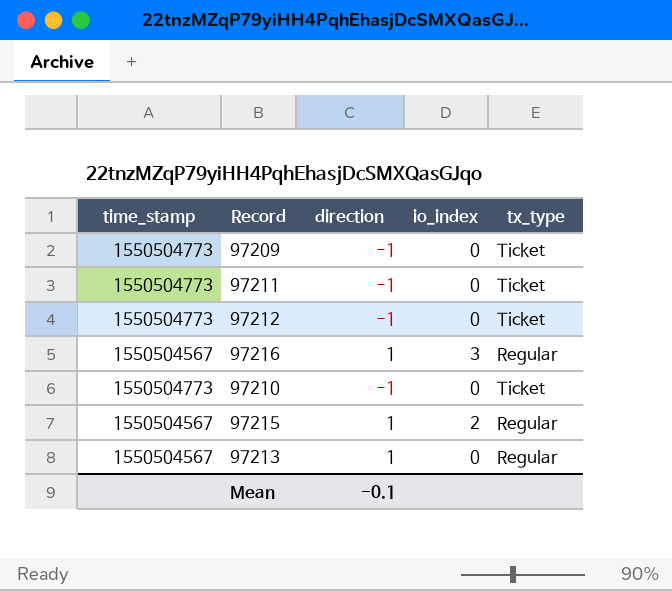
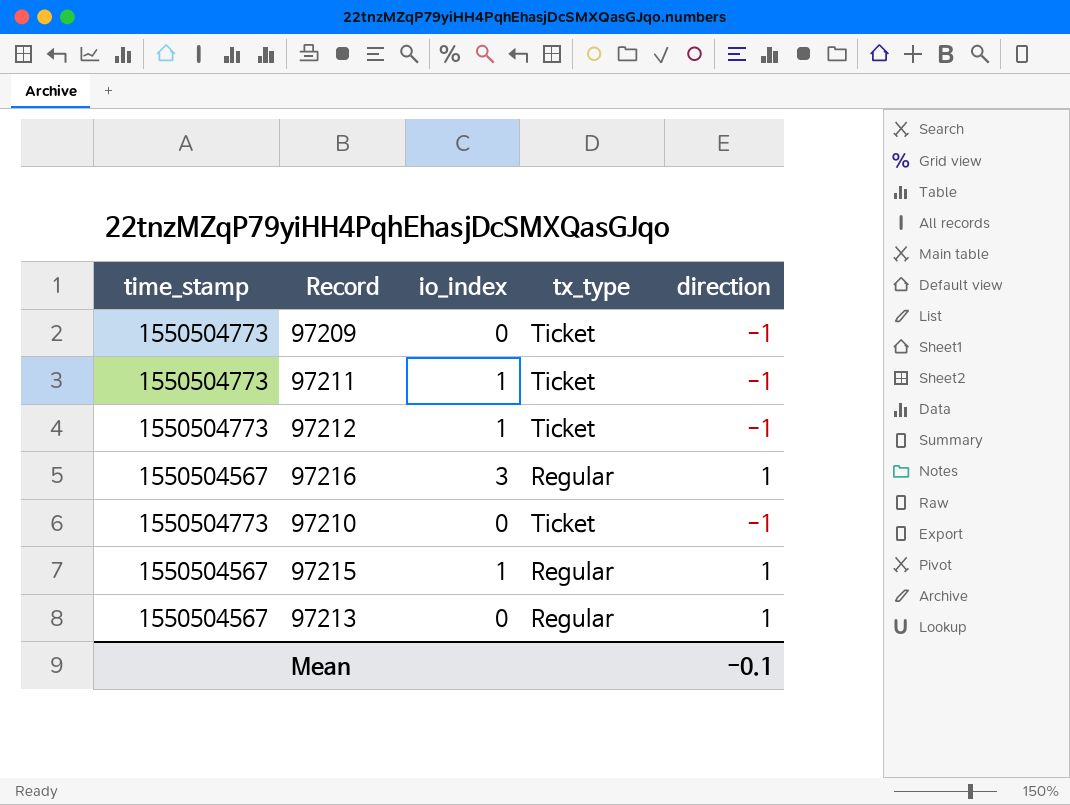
column direction | position: 3 -> 5
97211 | io_index: 0 -> 1
97212 | io_index: 0 -> 1
97215 | io_index: 2 -> 1

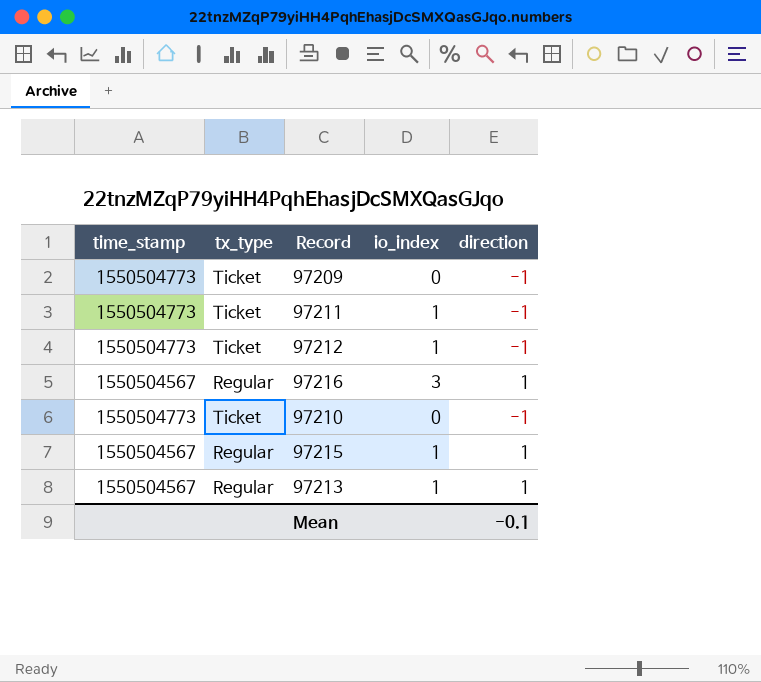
column tx_type | position: 4 -> 2
97213 | io_index: 0 -> 1

